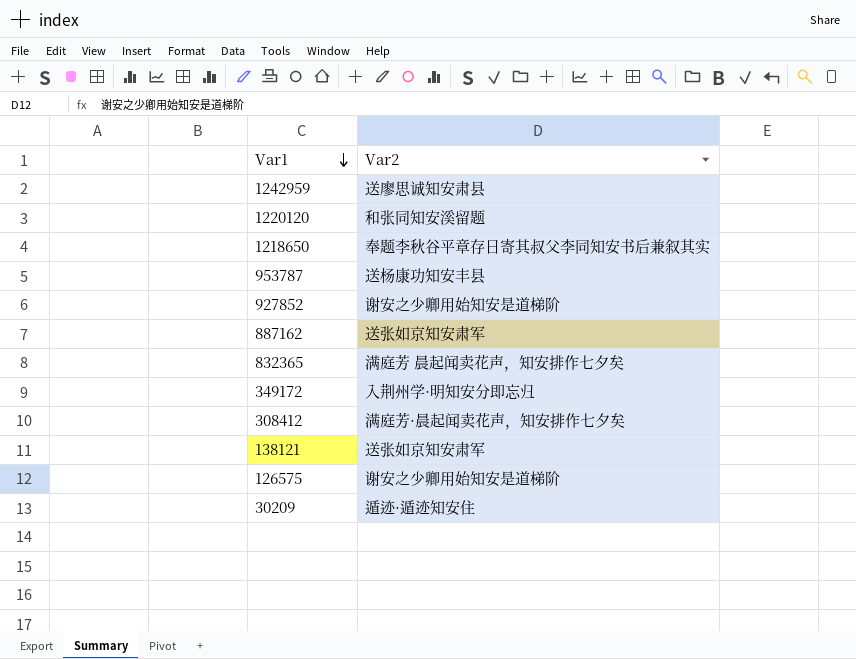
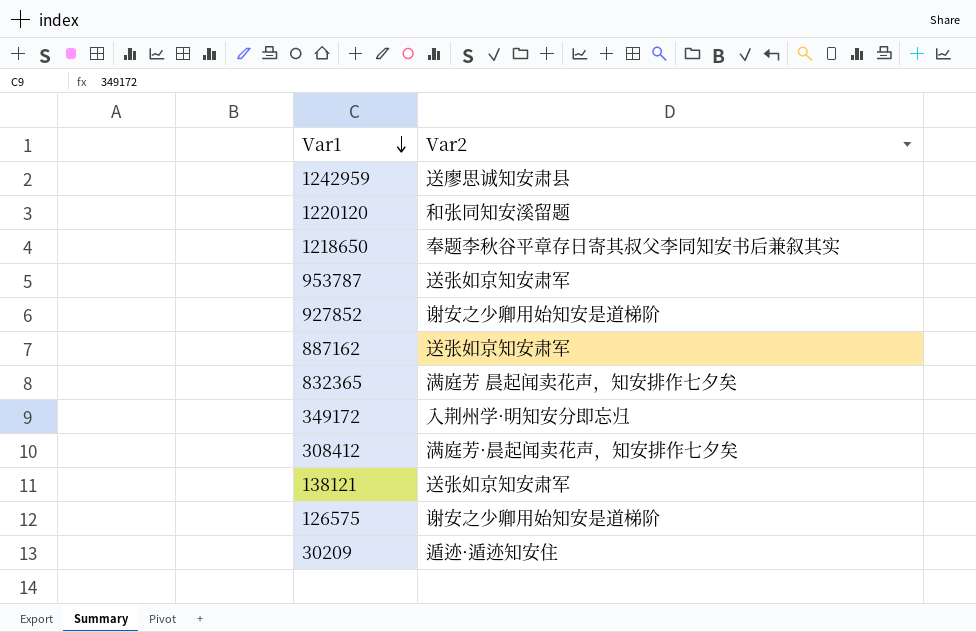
953787 | Var2: 送杨康功知安丰县 -> 送张如京知安肃军

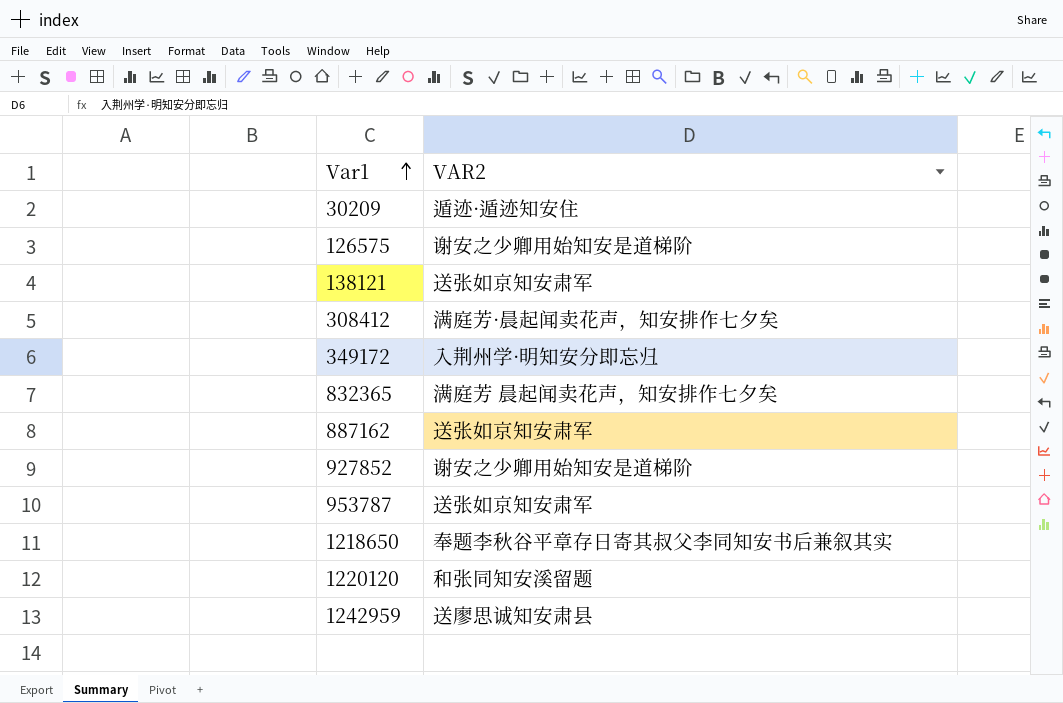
row order: Var1 descending -> Var1 ascending
column name: Var2 -> VAR2

